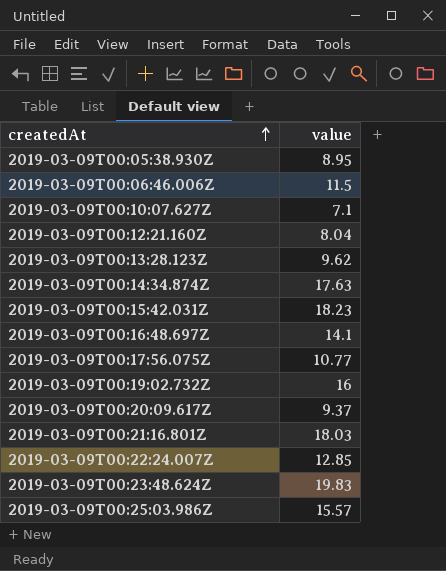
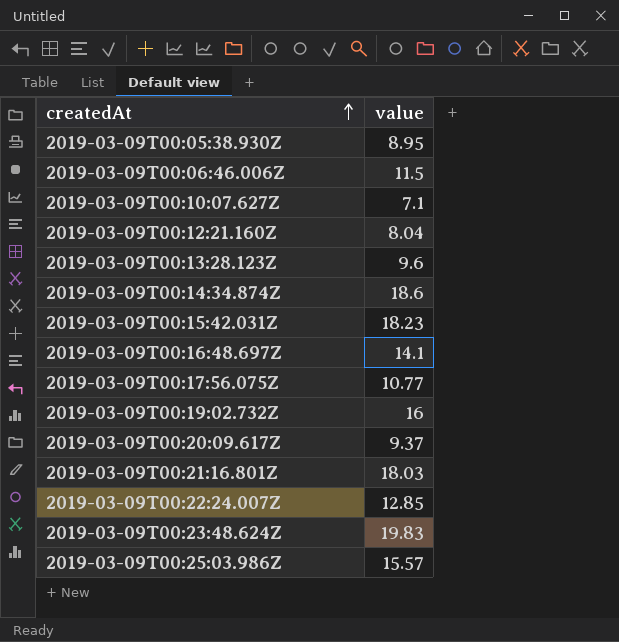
2019-03-09T00:13:28.123Z | value: 9.62 -> 9.6
2019-03-09T00:14:34.874Z | value: 17.63 -> 18.6

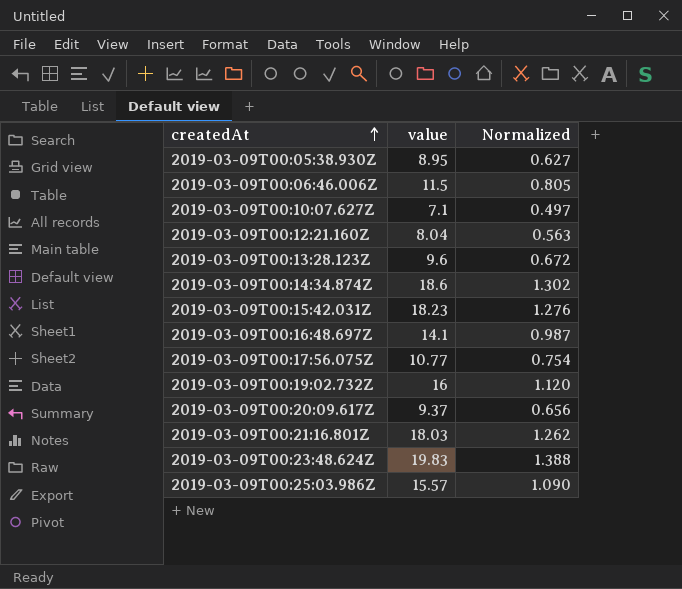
column Normalized | formula: none -> [value] * 0.07
row 2019-03-09T00:22:24.007Z: 12.85 -> none

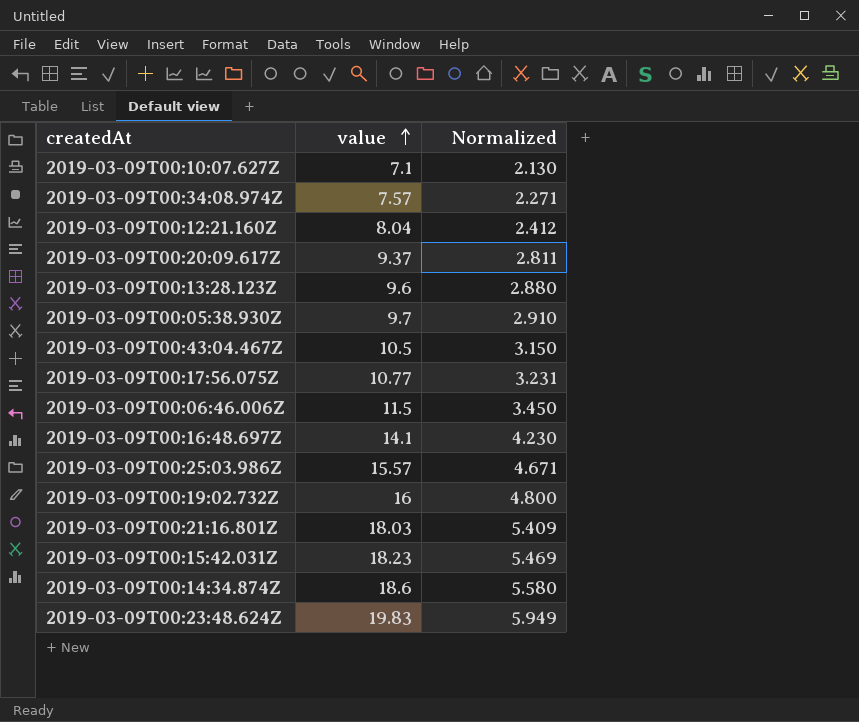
row order: createdAt ascending -> value ascending
column Normalized | formula: [value] * 0.07 -> [value] * 0.3
row 2019-03-09T00:34:08.974Z: none -> 7.57 | 2.271
2019-03-09T00:05:38.930Z | value: 8.95 -> 9.7
row 2019-03-09T00:43:04.467Z: none -> 10.5 | 3.150

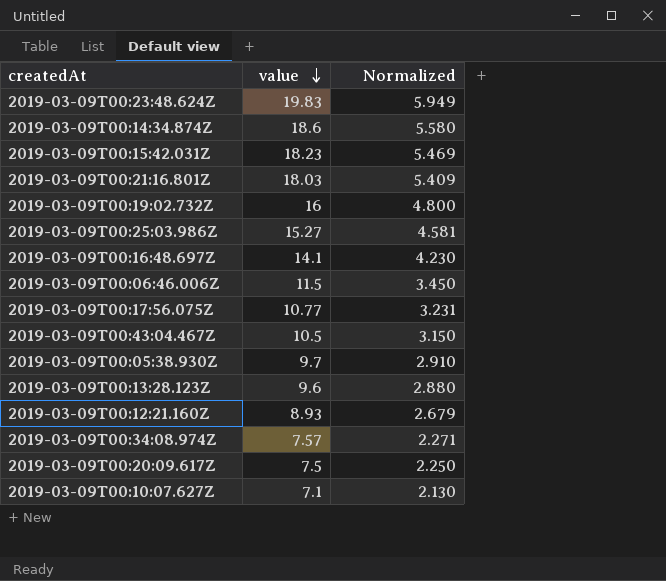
row order: value ascending -> value descending
2019-03-09T00:25:03.986Z | value: 15.57 -> 15.27
2019-03-09T00:25:03.986Z | Normalized: 4.671 -> 4.581
2019-03-09T00:12:21.160Z | value: 8.04 -> 8.93
2019-03-09T00:12:21.160Z | Normalized: 2.412 -> 2.679
2019-03-09T00:20:09.617Z | value: 9.37 -> 7.5
2019-03-09T00:20:09.617Z | Normalized: 2.811 -> 2.250

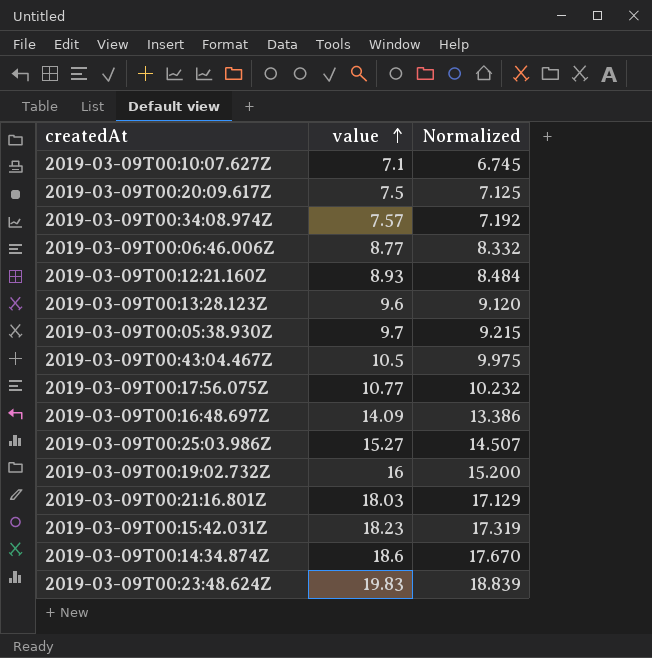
row order: value descending -> value ascending
column Normalized | formula: [value] * 0.3 -> [value] * 0.95
2019-03-09T00:06:46.006Z | value: 11.5 -> 8.77
2019-03-09T00:16:48.697Z | value: 14.1 -> 14.09

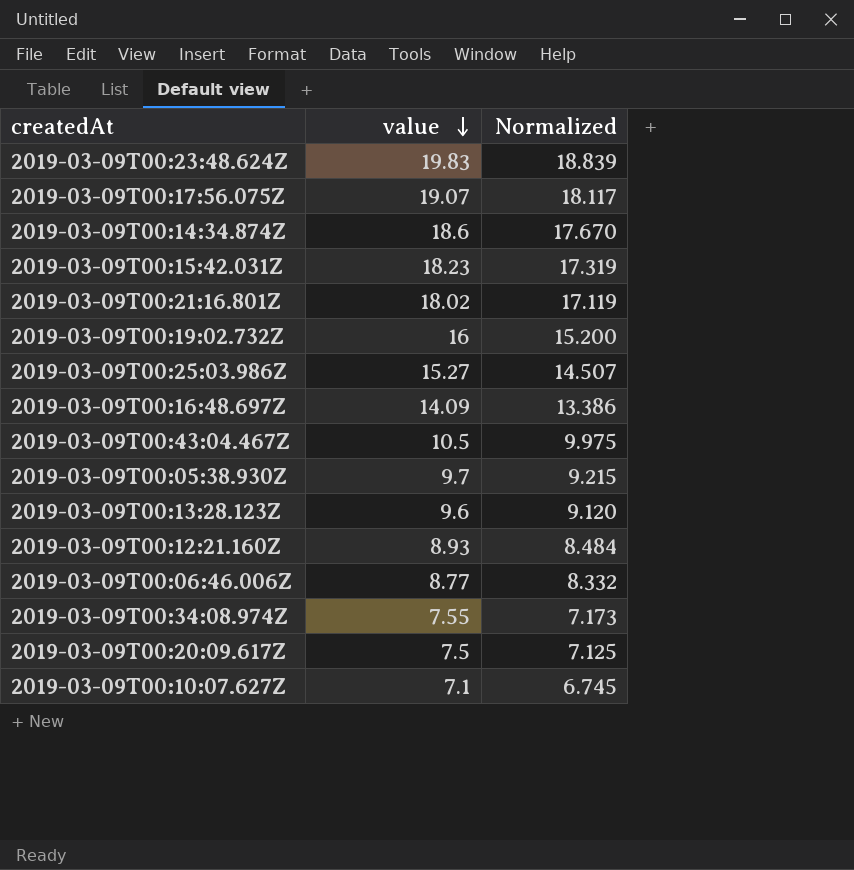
row order: value ascending -> value descending
2019-03-09T00:17:56.075Z | value: 10.77 -> 19.07
2019-03-09T00:17:56.075Z | Normalized: 10.232 -> 18.117
2019-03-09T00:21:16.801Z | value: 18.03 -> 18.02
2019-03-09T00:21:16.801Z | Normalized: 17.129 -> 17.119
2019-03-09T00:34:08.974Z | value: 7.57 -> 7.55
2019-03-09T00:34:08.974Z | Normalized: 7.192 -> 7.173

